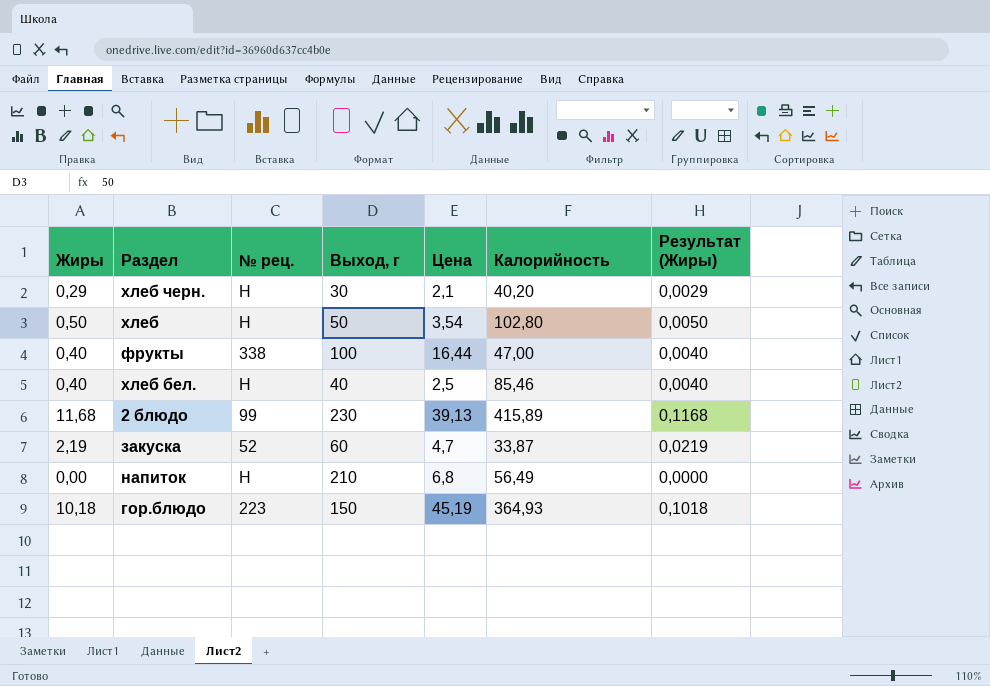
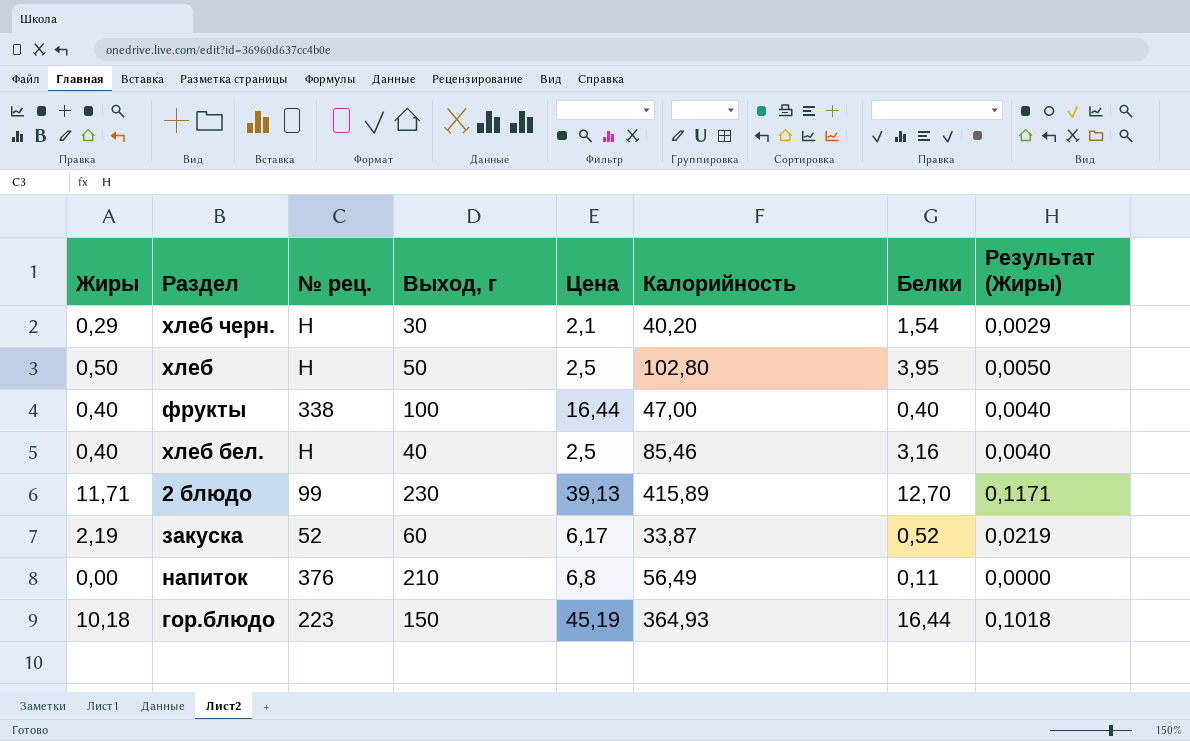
column Белки | position: none -> 7
хлеб | Цена: 3,54 -> 2,5
2 блюдо | Жиры: 11,68 -> 11,71
2 блюдо | Результат (Жиры): 0,1168 -> 0,1171
закуска | Цена: 4,7 -> 6,17
напиток | № рец.: Н -> 376

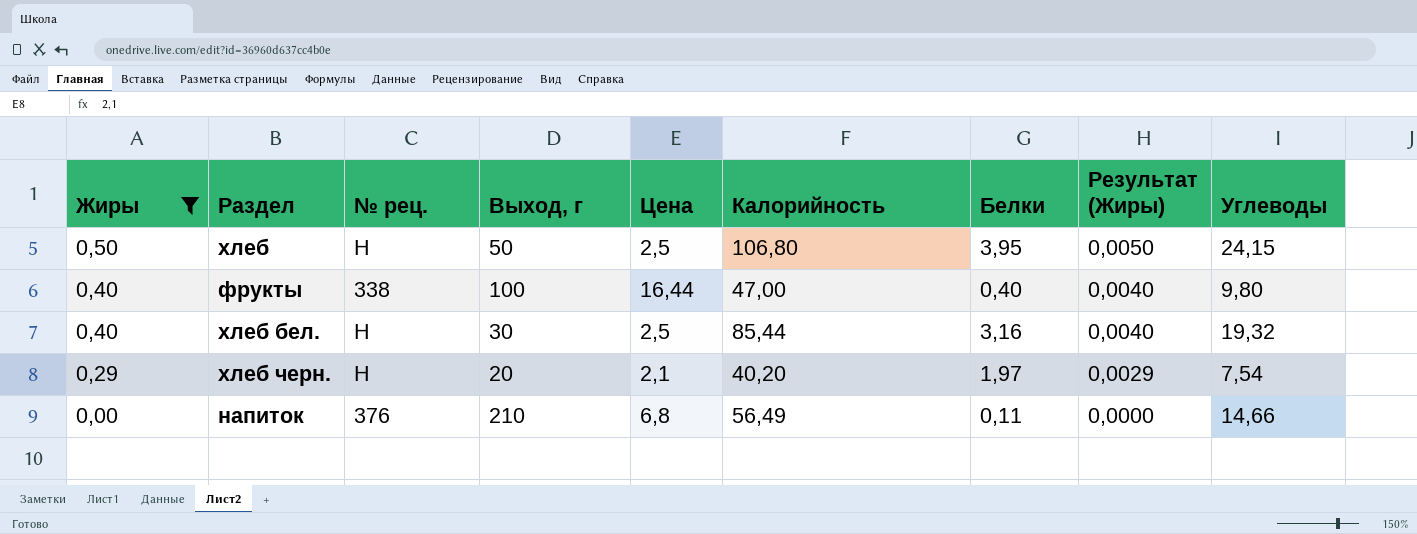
filter: none -> Жиры <= 0,50
row order: none -> Жиры descending
column Углеводы | position: none -> 9
хлеб | Калорийность: 102,80 -> 106,80
хлеб бел. | Выход, г: 40 -> 30
хлеб бел. | Калорийность: 85,46 -> 85,44
хлеб черн. | Выход, г: 30 -> 20
хлеб черн. | Белки: 1,54 -> 1,97

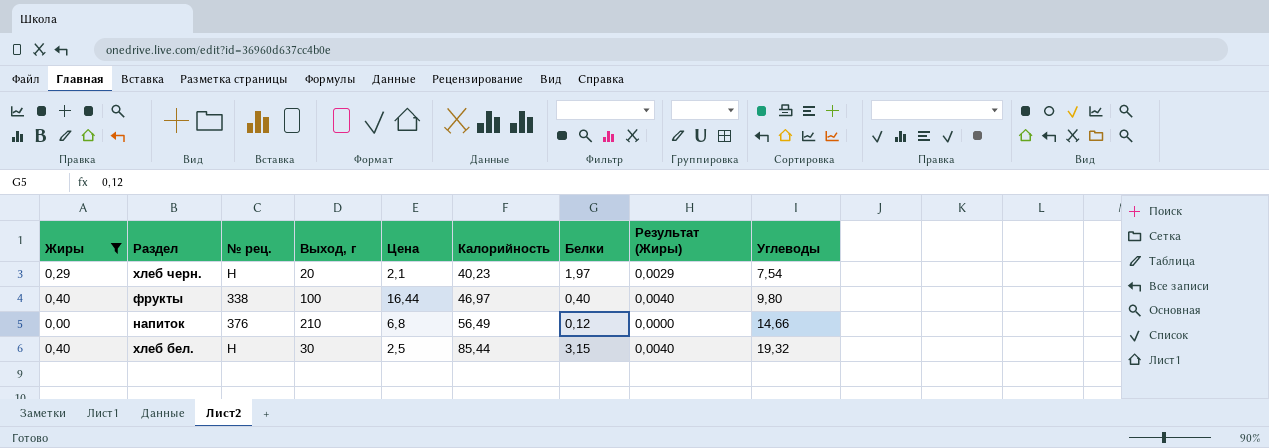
row order: Жиры descending -> Калорийность ascending
row хлеб: 0,50 | Н | 50 | 2,5 | 106,80 | 3,95 | 0,0050 | 24,15 -> none
хлеб черн. | Калорийность: 40,20 -> 40,23
фрукты | Калорийность: 47,00 -> 46,97
напиток | Белки: 0,11 -> 0,12
хлеб бел. | Белки: 3,16 -> 3,15

